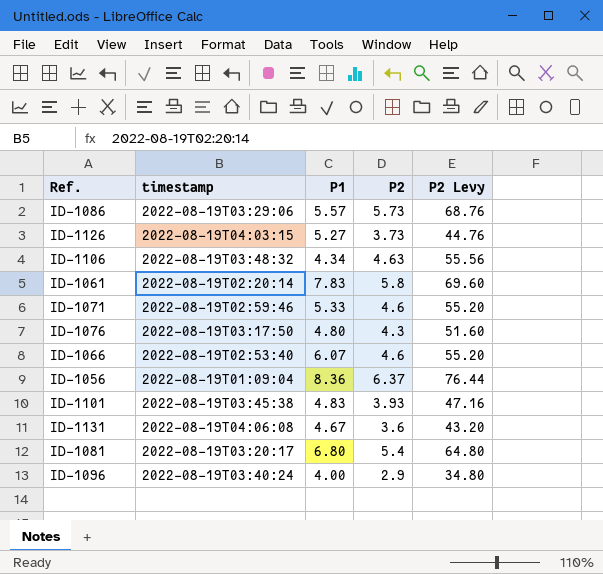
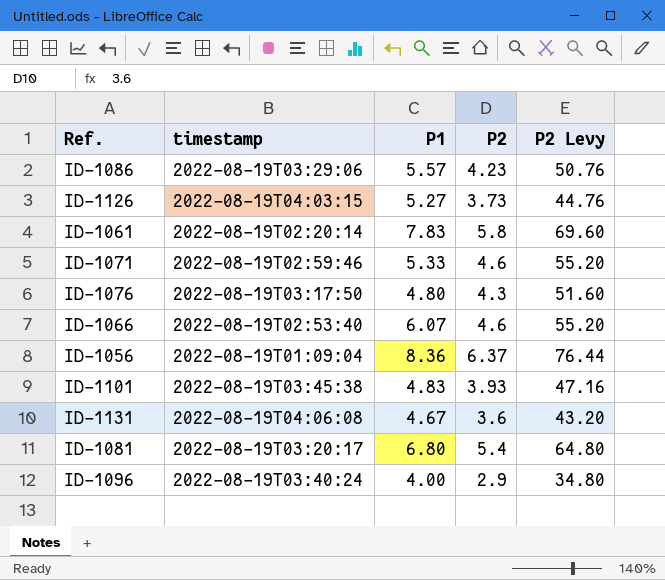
row ID-1106: 2022-08-19T03:48:32 | 4.34 | 4.63 | 55.56 -> none
ID-1086 | P2: 5.73 -> 4.23
ID-1086 | P2 Levy: 68.76 -> 50.76

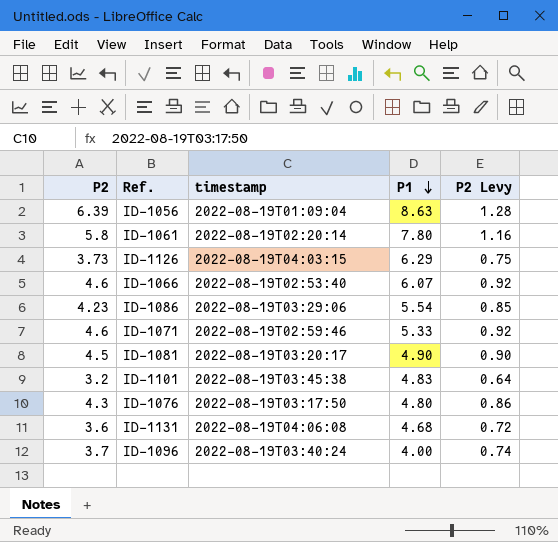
row order: none -> P1 descending
column P2 | position: 4 -> 1
column P2 Levy | formula: [P2] * 12 -> [P2] * 0.2
ID-1056 | P2: 6.37 -> 6.39
ID-1056 | P1: 8.36 -> 8.63
ID-1061 | P1: 7.83 -> 7.80
ID-1126 | P1: 5.27 -> 6.29
ID-1086 | P1: 5.57 -> 5.54
ID-1081 | P2: 5.4 -> 4.5
ID-1081 | P1: 6.80 -> 4.90
ID-1101 | P2: 3.93 -> 3.2
ID-1131 | P1: 4.67 -> 4.68
ID-1096 | P2: 2.9 -> 3.7

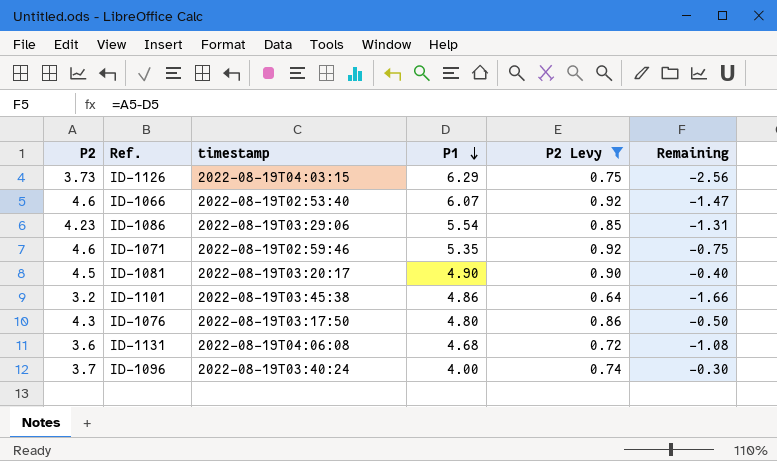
filter: none -> P2 Levy <= 0.92
column Remaining | formula: none -> [P2] - [P1]
ID-1071 | P1: 5.33 -> 5.35
ID-1101 | P1: 4.83 -> 4.86

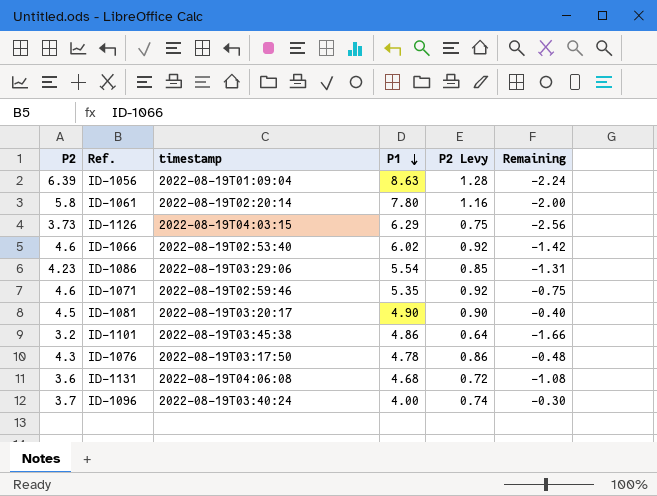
filter: P2 Levy <= 0.92 -> none
ID-1066 | P1: 6.07 -> 6.02
ID-1066 | Remaining: -1.47 -> -1.42
ID-1076 | P1: 4.80 -> 4.78
ID-1076 | Remaining: -0.50 -> -0.48

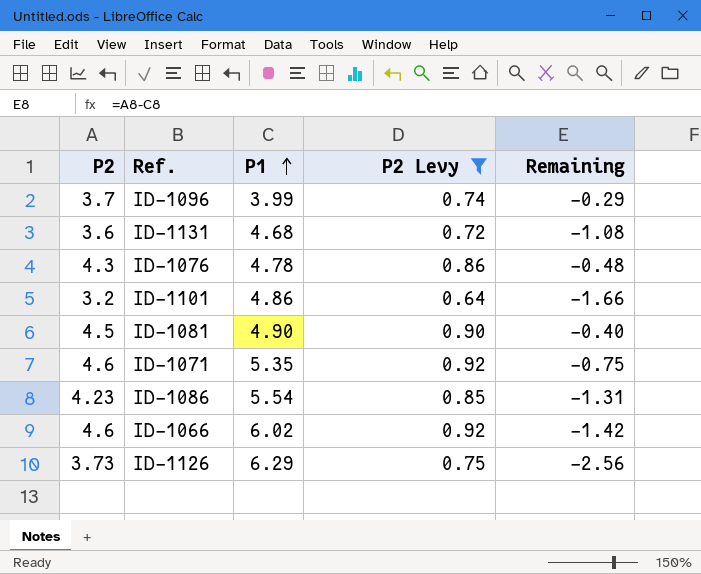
filter: none -> P2 Levy <= 0.92
row order: P1 descending -> P1 ascending
column timestamp | position: 3 -> none
ID-1096 | P1: 4.00 -> 3.99
ID-1096 | Remaining: -0.30 -> -0.29

